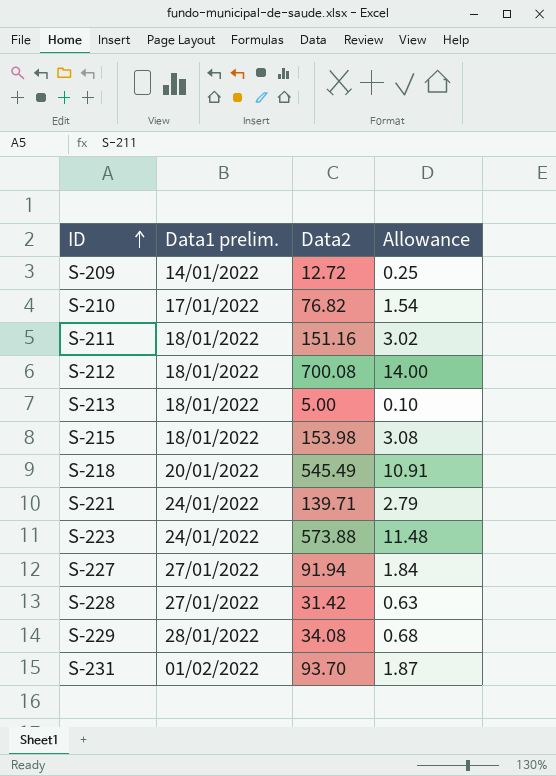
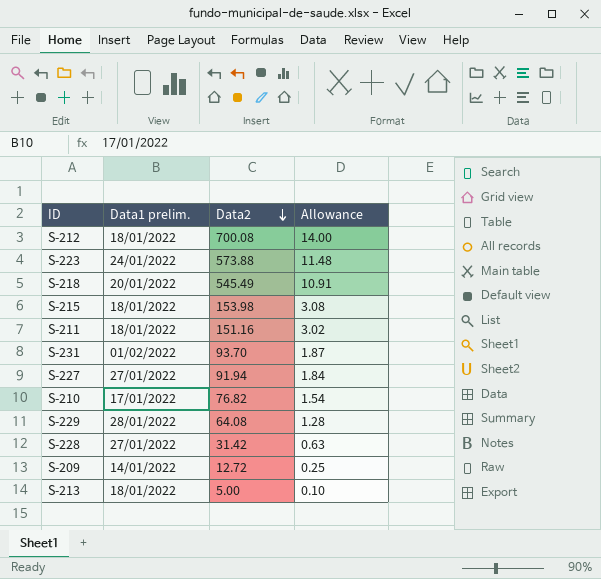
row order: ID ascending -> Data2 descending
row S-221: 24/01/2022 | 139.71 | 2.79 -> none
S-229 | Data2: 34.08 -> 64.08
S-229 | Allowance: 0.68 -> 1.28

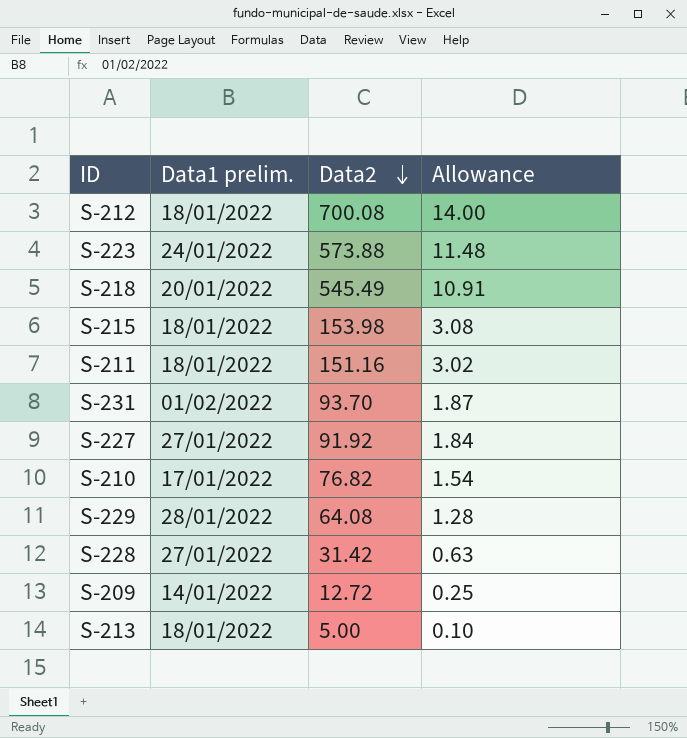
S-227 | Data2: 91.94 -> 91.92

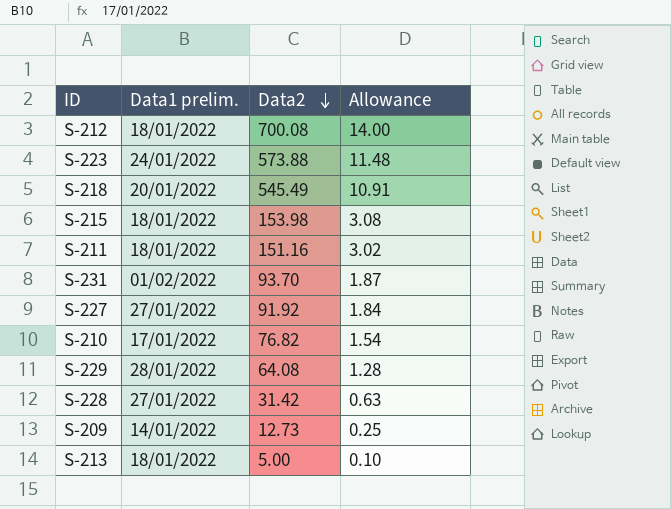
S-209 | Data2: 12.72 -> 12.73

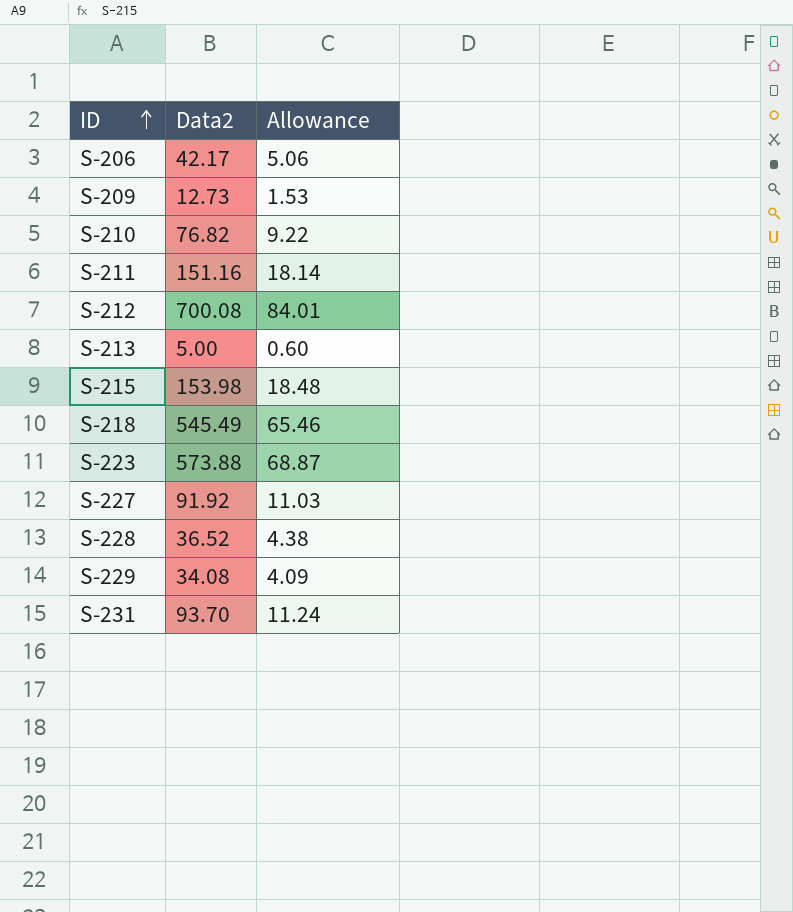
row order: Data2 descending -> ID ascending
column Data1 prelim. | position: 2 -> none
column Allowance | formula: [Data2] * 0.02 -> [Data2] * 0.12
row S-206: none -> 42.17 | 5.06
S-228 | Data2: 31.42 -> 36.52
S-229 | Data2: 64.08 -> 34.08

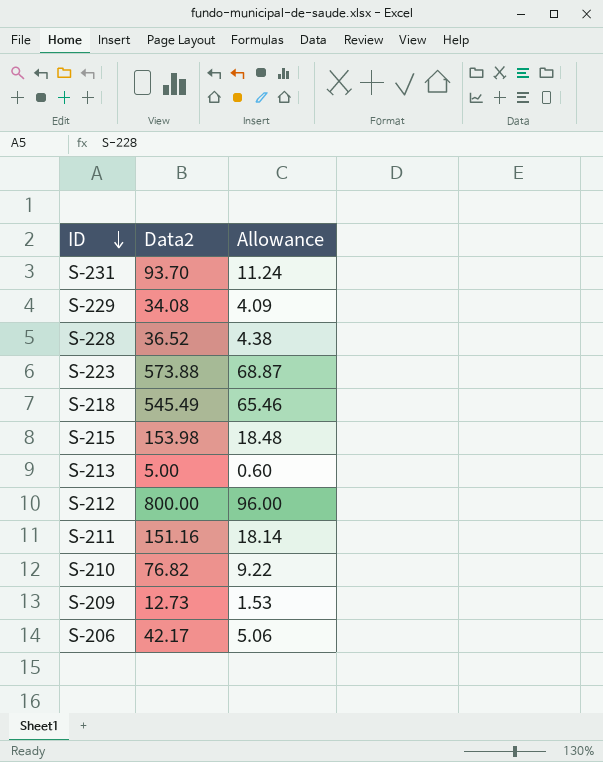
row order: ID ascending -> ID descending
row S-227: 91.92 | 11.03 -> none
S-212 | Data2: 700.08 -> 800.00
S-212 | Allowance: 84.01 -> 96.00

